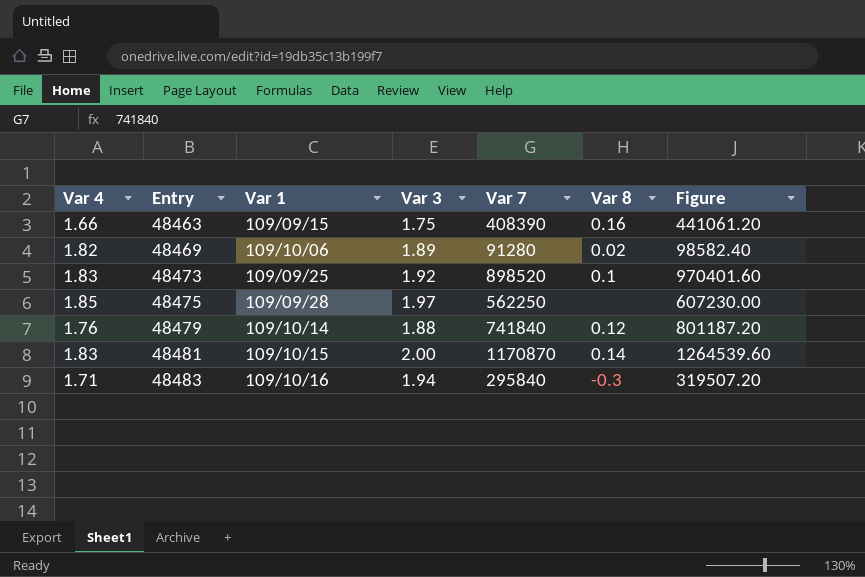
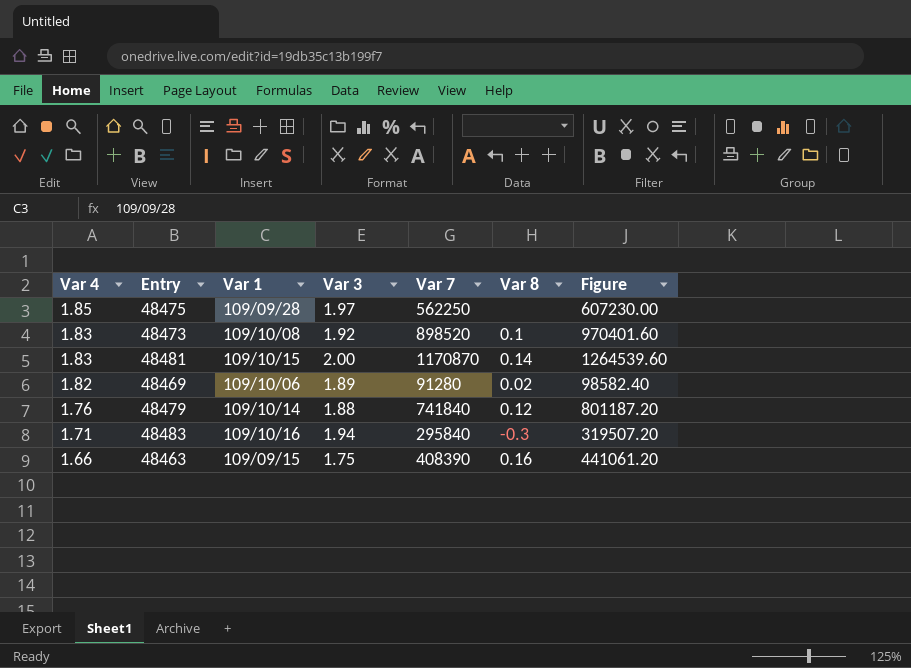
row order: Entry ascending -> Var 4 descending
48473 | Var 1: 109/09/25 -> 109/10/08

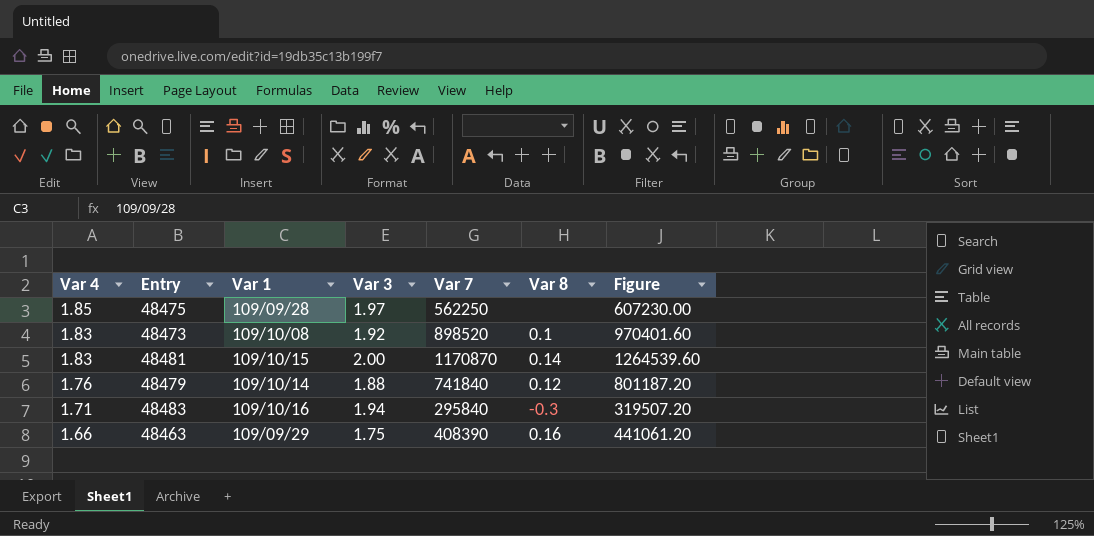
row 48469: 1.82 | 109/10/06 | 1.89 | 91280 | 0.02 | 98582.40 -> none
48463 | Var 1: 109/09/15 -> 109/09/29

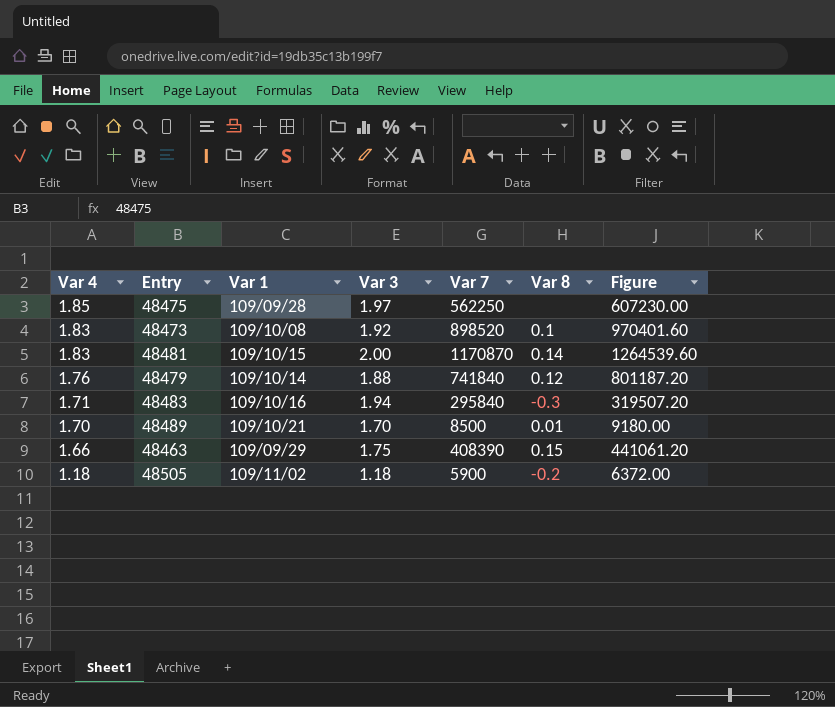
row 48489: none -> 1.70 | 109/10/21 | 1.70 | 8500 | 0.01 | 9180.00
48463 | Var 8: 0.16 -> 0.15
row 48505: none -> 1.18 | 109/11/02 | 1.18 | 5900 | -0.2 | 6372.00

